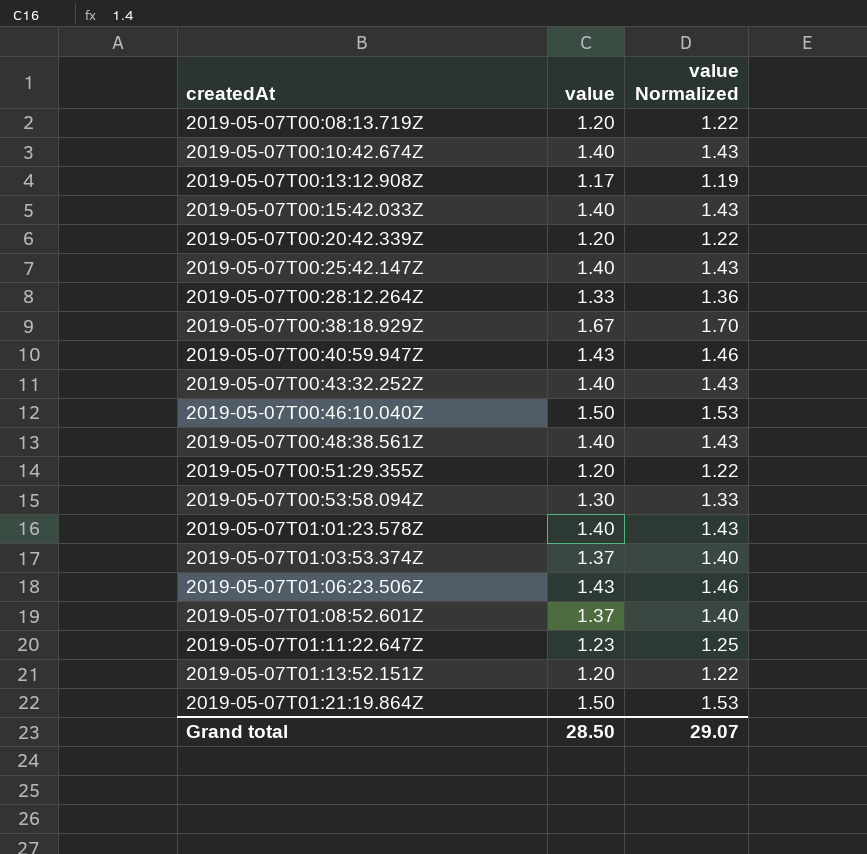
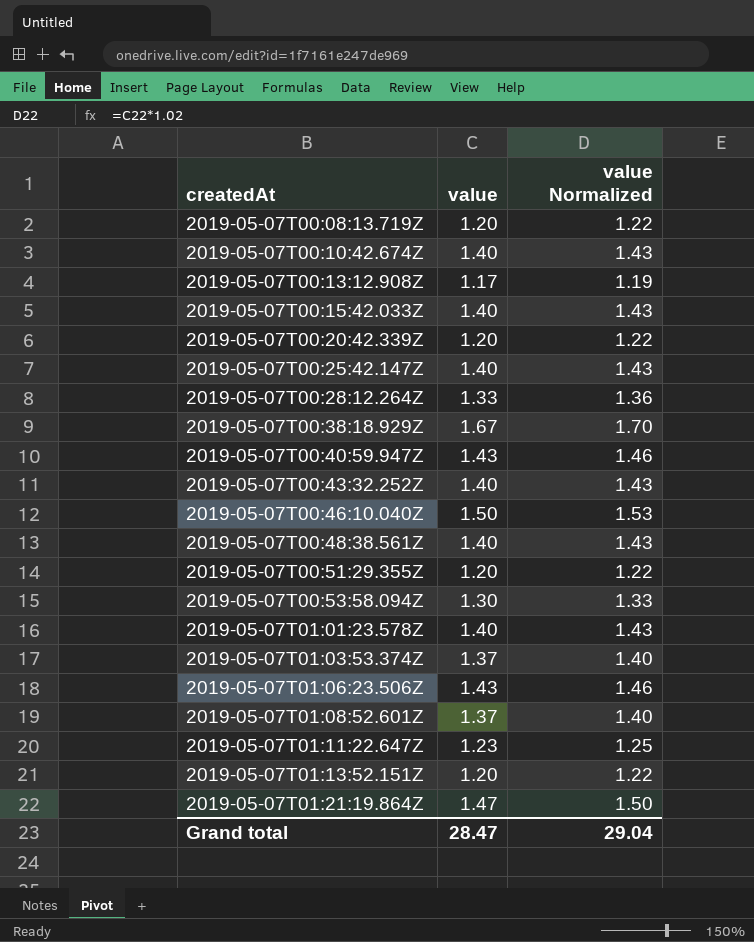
2019-05-07T01:21:19.864Z | value: 1.50 -> 1.47
2019-05-07T01:21:19.864Z | value Normalized: 1.53 -> 1.50
Grand total | value: 28.50 -> 28.47
Grand total | value Normalized: 29.07 -> 29.04

